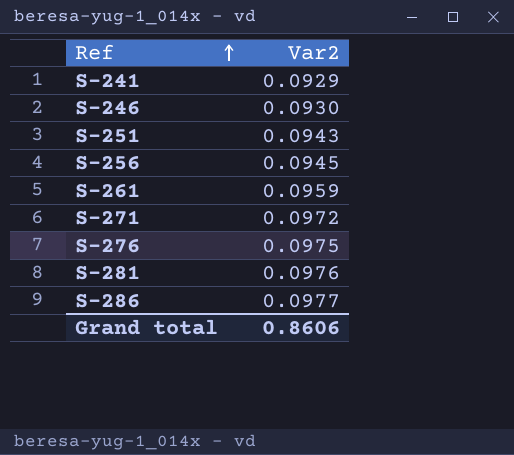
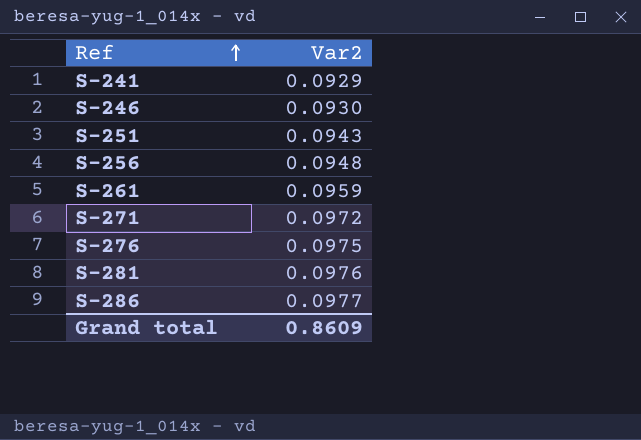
S-256 | Var2: 0.0945 -> 0.0948
Grand total | Var2: 0.8606 -> 0.8609

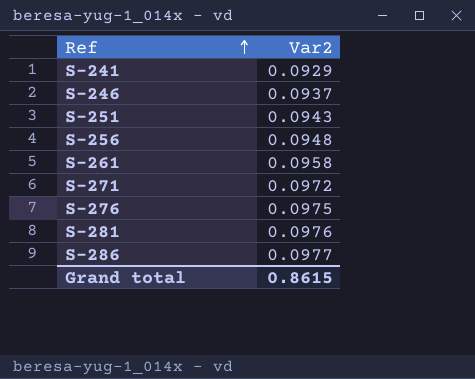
S-246 | Var2: 0.0930 -> 0.0937
S-261 | Var2: 0.0959 -> 0.0958
Grand total | Var2: 0.8609 -> 0.8615

